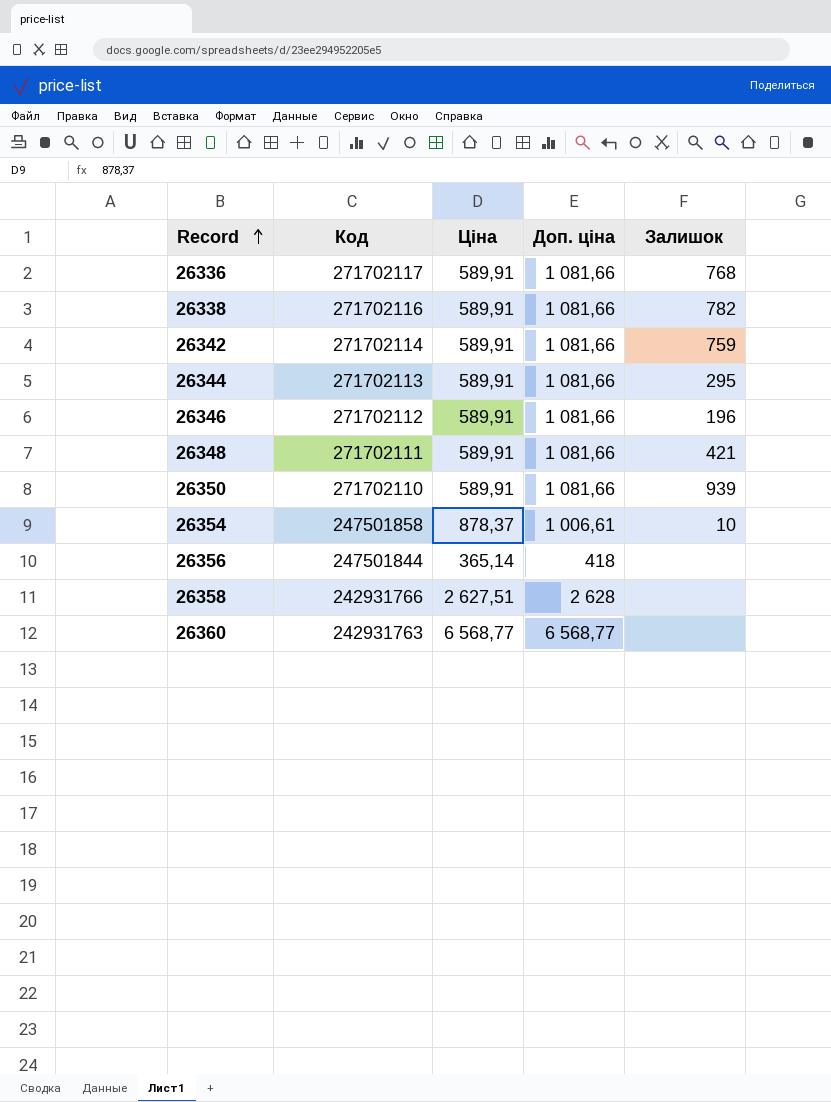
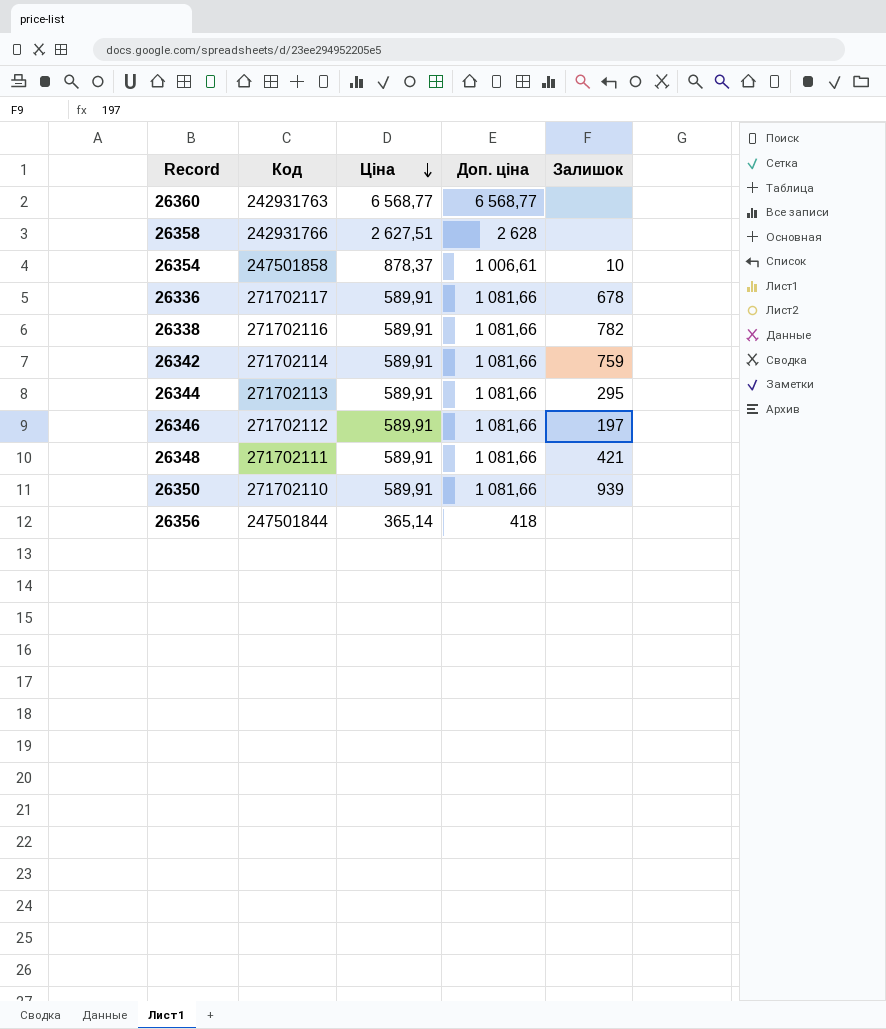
row order: Record ascending -> Ціна descending
26336 | Залишок: 768 -> 678
26346 | Залишок: 196 -> 197

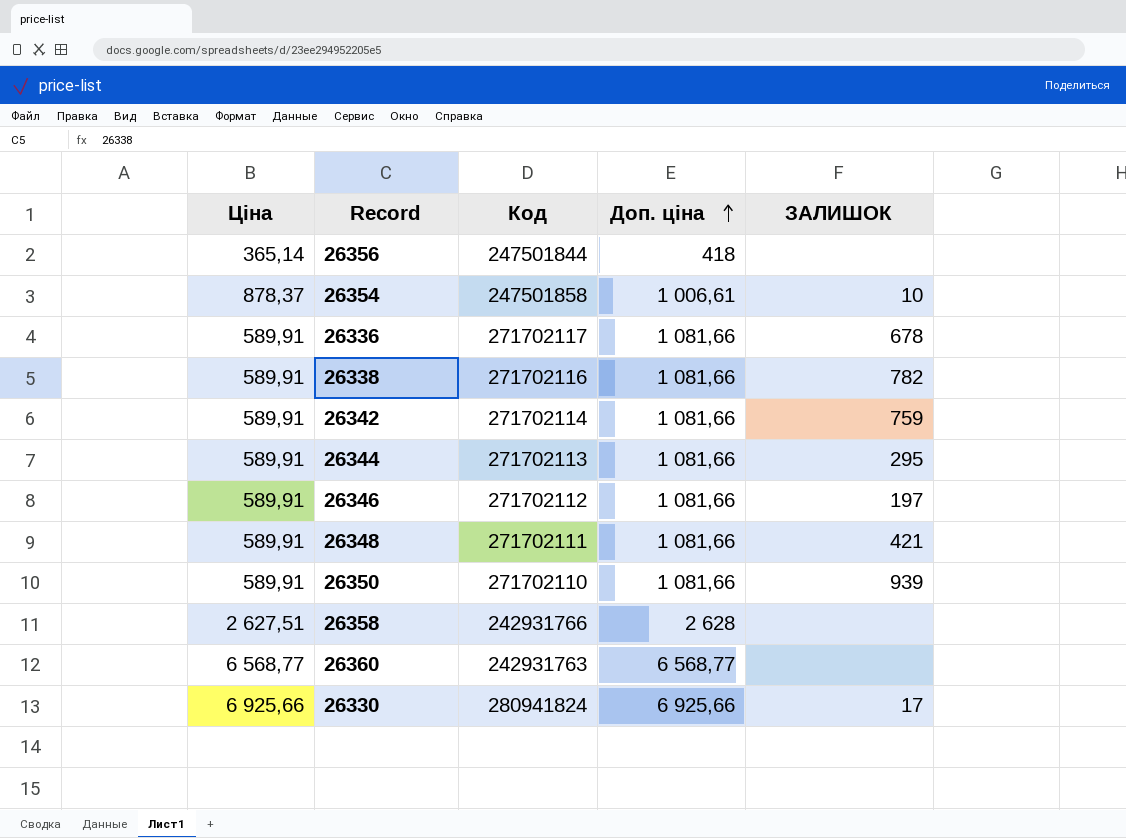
row order: Ціна descending -> Доп. ціна ascending
column Ціна | position: 3 -> 1
column name: Залишок -> ЗАЛИШОК
row 26330: none -> 6 925,66 | 280941824 | 6 925,66 | 17

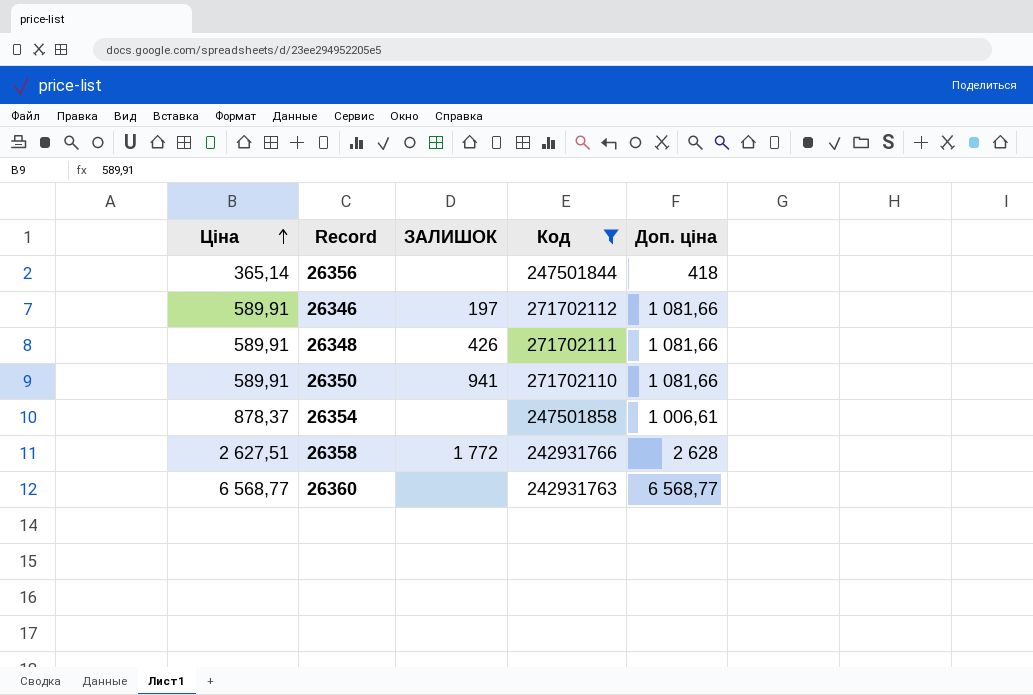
filter: none -> Код <= 271702112
row order: Доп. ціна ascending -> Ціна ascending
column ЗАЛИШОК | position: 5 -> 3
26348 | ЗАЛИШОК: 421 -> 426
26350 | ЗАЛИШОК: 939 -> 941
26354 | ЗАЛИШОК: 10 -> none
26358 | ЗАЛИШОК: none -> 1 772

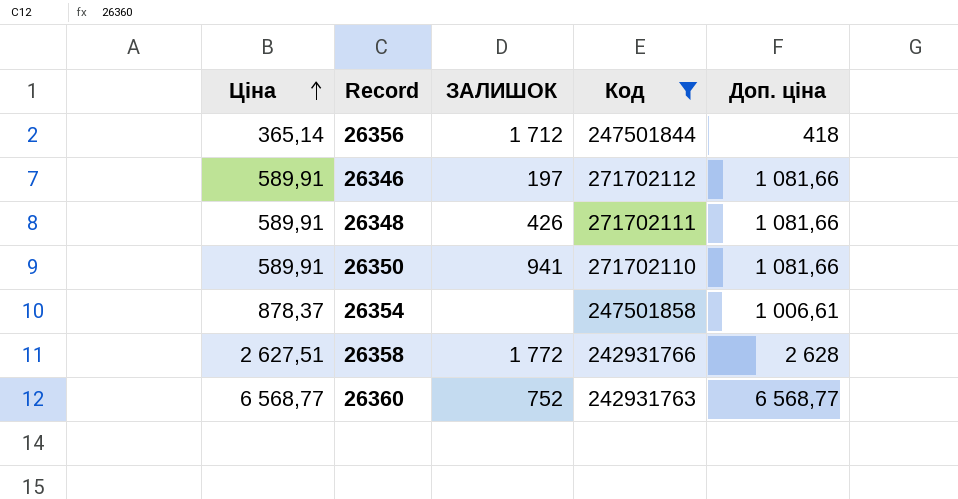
26356 | ЗАЛИШОК: none -> 1 712
26360 | ЗАЛИШОК: none -> 752

